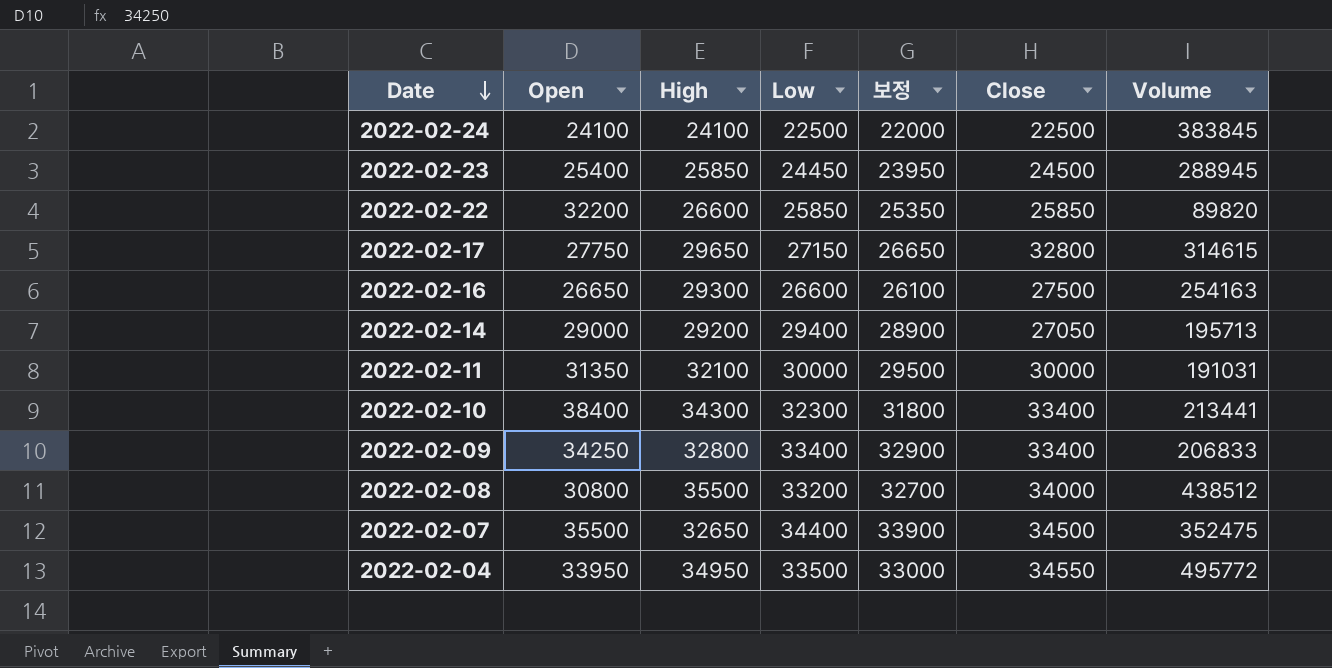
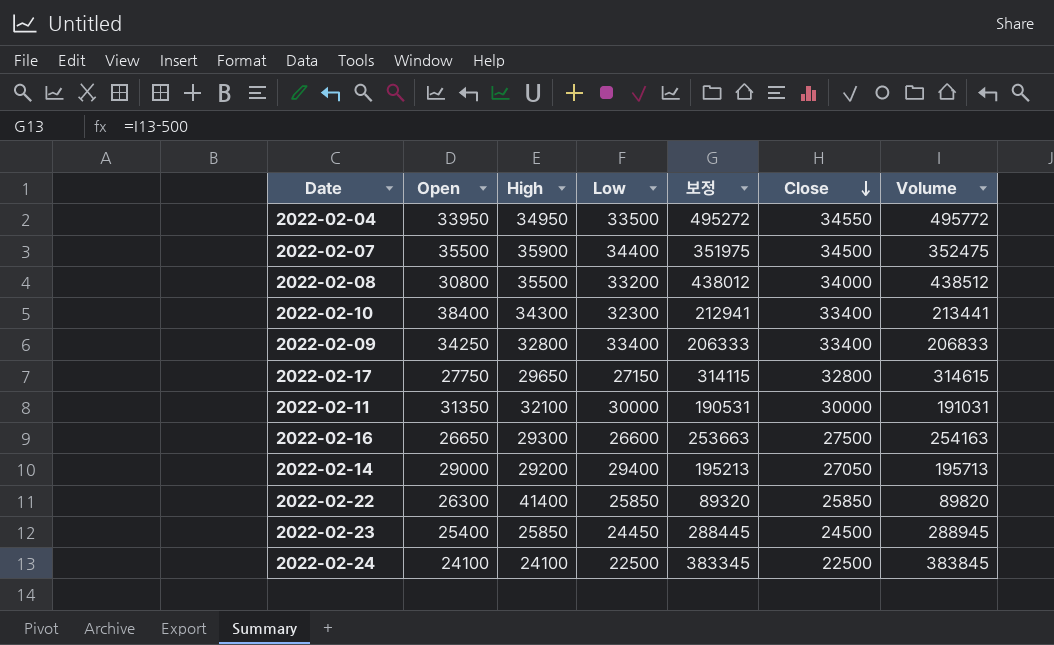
row order: Date descending -> Close descending
column 보정 | formula: [Low] - 500 -> [Volume] - 500
2022-02-07 | High: 32650 -> 35900
2022-02-22 | Open: 32200 -> 26300
2022-02-22 | High: 26600 -> 41400

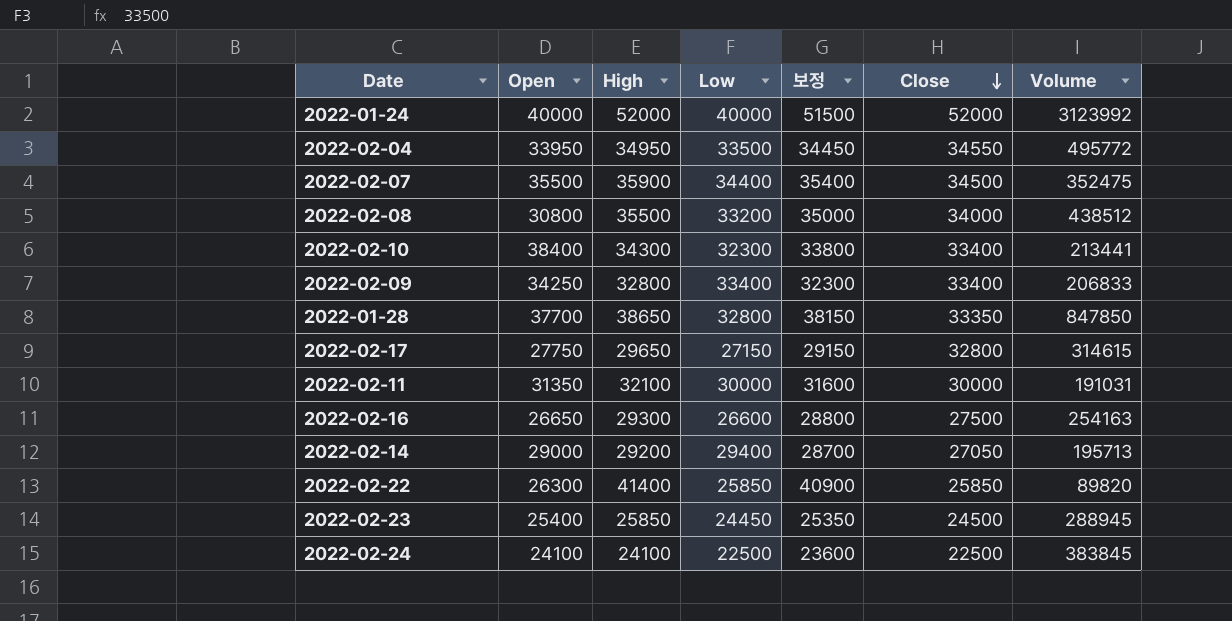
column 보정 | formula: [Volume] - 500 -> [High] - 500
row 2022-01-24: none -> 40000 | 52000 | 40000 | 51500 | 52000 | 3123992
row 2022-01-28: none -> 37700 | 38650 | 32800 | 38150 | 33350 | 847850

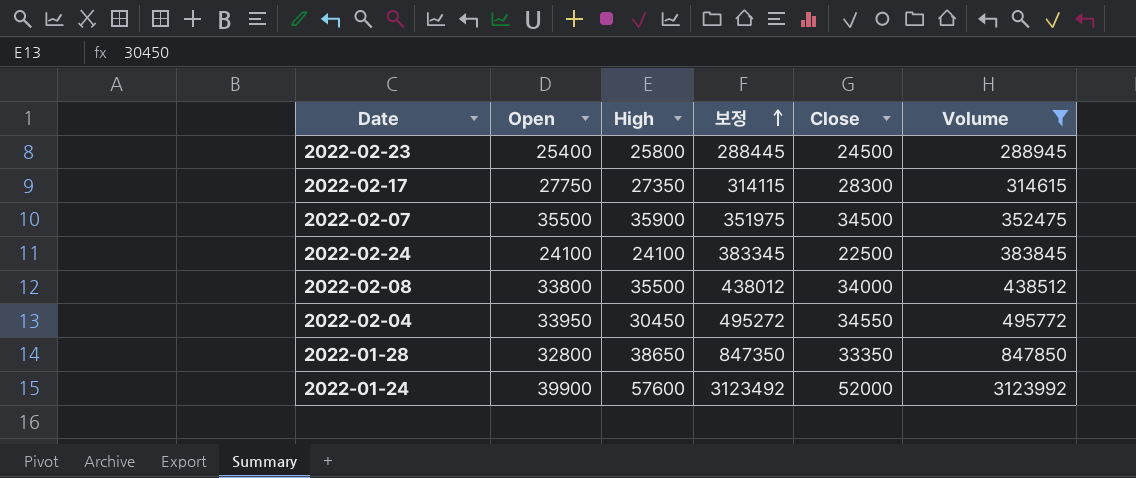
filter: none -> Volume >= 288945
row order: Close descending -> 보정 ascending
column Low | position: 4 -> none
column 보정 | formula: [High] - 500 -> [Volume] - 500
2022-02-23 | High: 25850 -> 25800
2022-02-17 | High: 29650 -> 27350
2022-02-17 | Close: 32800 -> 28300
2022-02-08 | Open: 30800 -> 33800
2022-02-04 | High: 34950 -> 30450
2022-01-28 | Open: 37700 -> 32800
2022-01-24 | Open: 40000 -> 39900
2022-01-24 | High: 52000 -> 57600

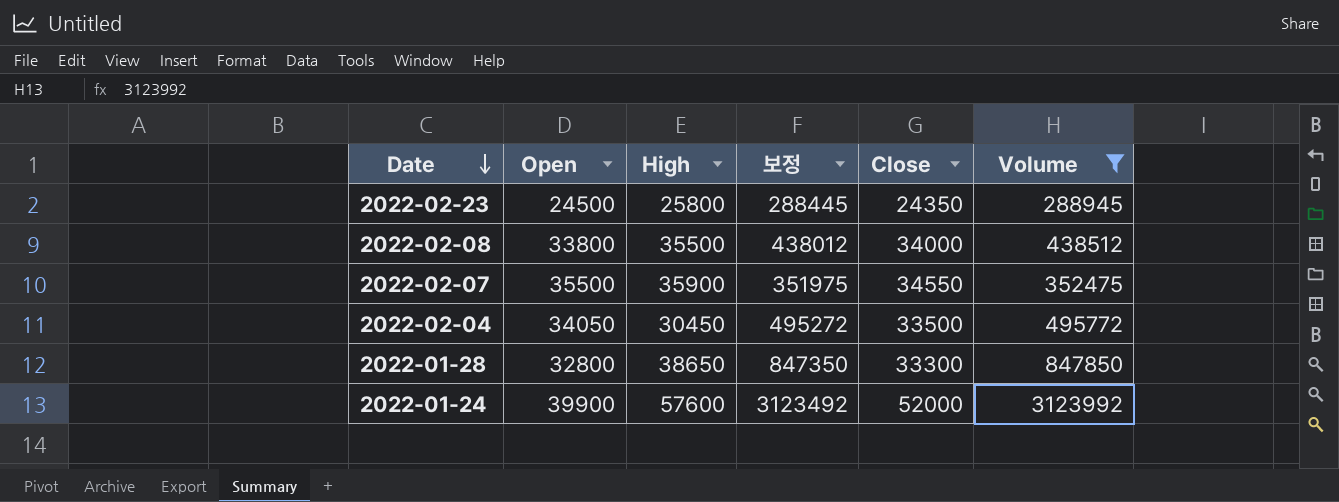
row order: 보정 ascending -> Date descending
row 2022-02-17: 27750 | 27350 | 314115 | 28300 | 314615 -> none
row 2022-02-24: 24100 | 24100 | 383345 | 22500 | 383845 -> none
2022-02-23 | Open: 25400 -> 24500
2022-02-23 | Close: 24500 -> 24350
2022-02-07 | Close: 34500 -> 34550
2022-02-04 | Open: 33950 -> 34050
2022-02-04 | Close: 34550 -> 33500
2022-01-28 | Close: 33350 -> 33300

